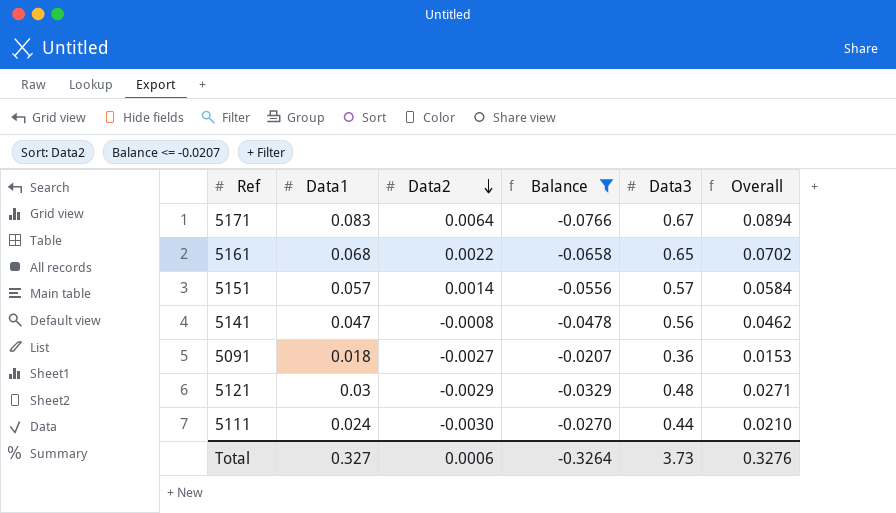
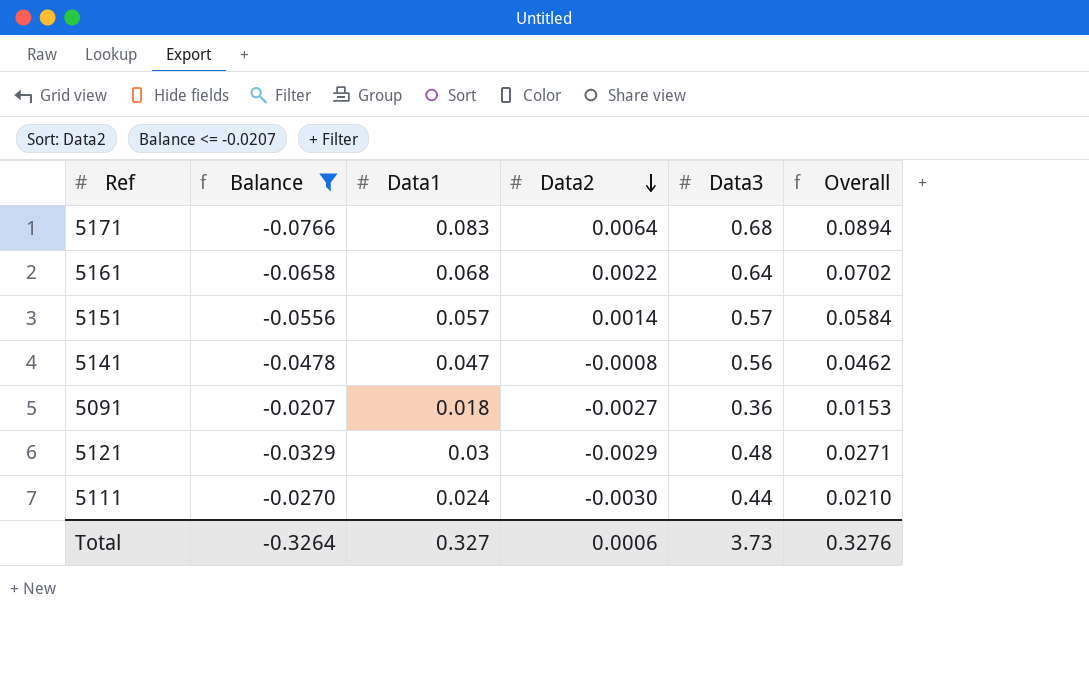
column Balance | position: 4 -> 2
5171 | Data3: 0.67 -> 0.68
5161 | Data3: 0.65 -> 0.64

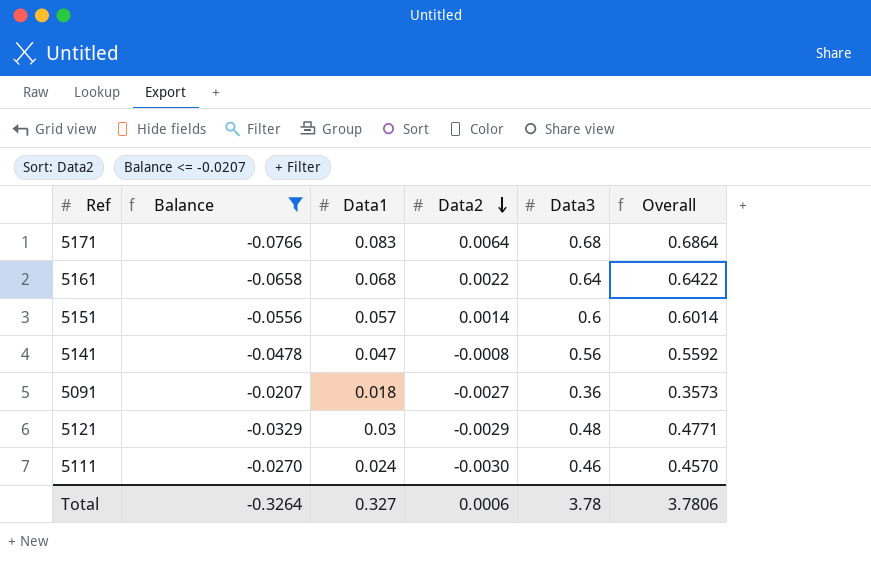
column Overall | formula: [Data1] + [Data2] -> [Data2] + [Data3]
5151 | Data3: 0.57 -> 0.6
5111 | Data3: 0.44 -> 0.46
Total | Data3: 3.73 -> 3.78
Total | Overall: 0.3276 -> 3.7806

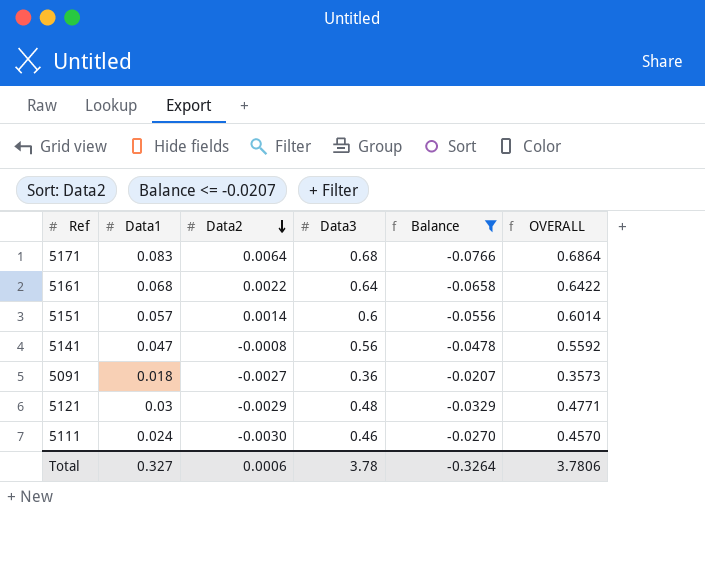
column Balance | position: 2 -> 5
column name: Overall -> OVERALL

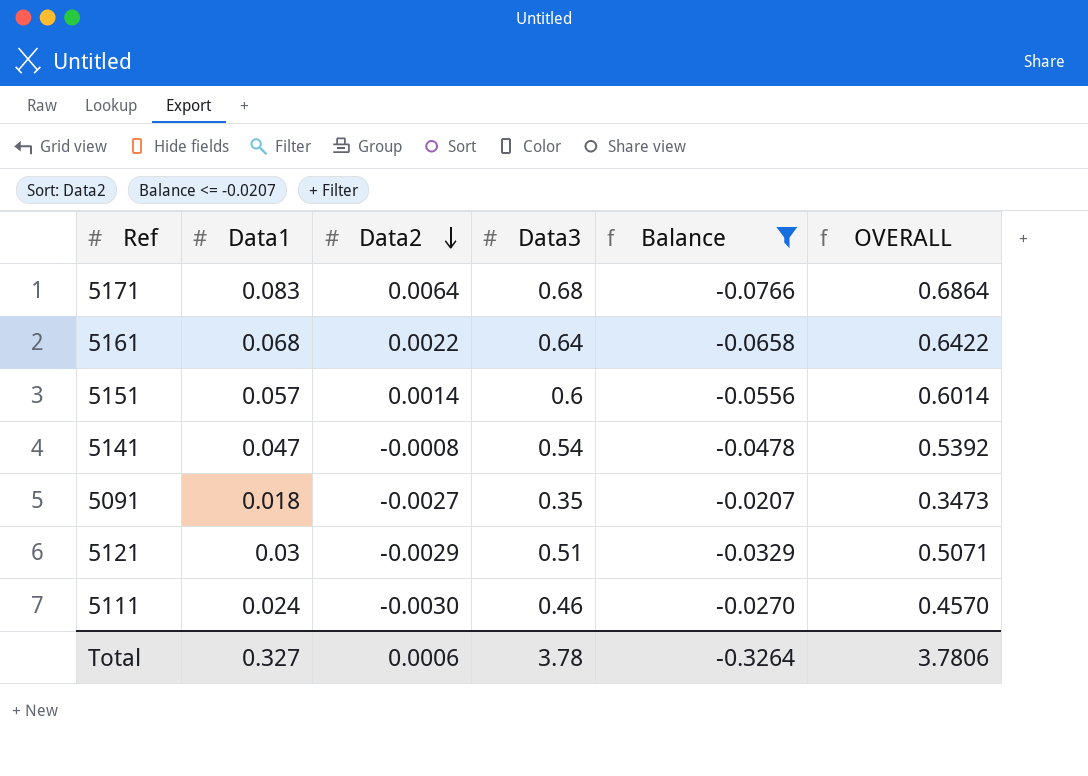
5141 | Data3: 0.56 -> 0.54
5141 | OVERALL: 0.5592 -> 0.5392
5091 | Data3: 0.36 -> 0.35
5091 | OVERALL: 0.3573 -> 0.3473
5121 | Data3: 0.48 -> 0.51
5121 | OVERALL: 0.4771 -> 0.5071

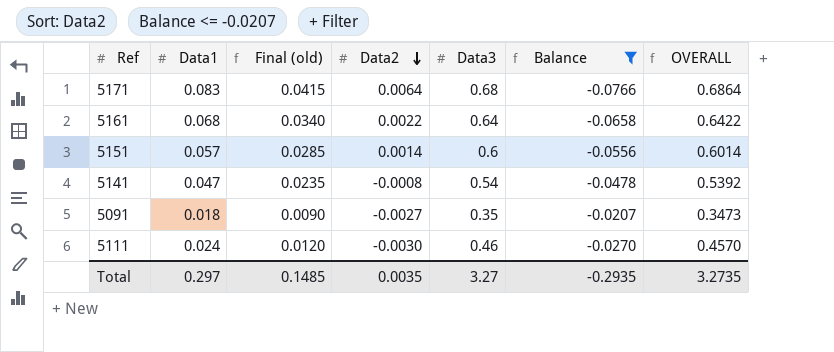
column Final (old) | formula: none -> [Data1] * 0.5
row 5121: 0.03 | -0.0029 | 0.51 | -0.0329 | 0.5071 -> none
Total | Data1: 0.327 -> 0.297
Total | Data2: 0.0006 -> 0.0035
Total | Data3: 3.78 -> 3.27
Total | Balance: -0.3264 -> -0.2935
Total | OVERALL: 3.7806 -> 3.2735

